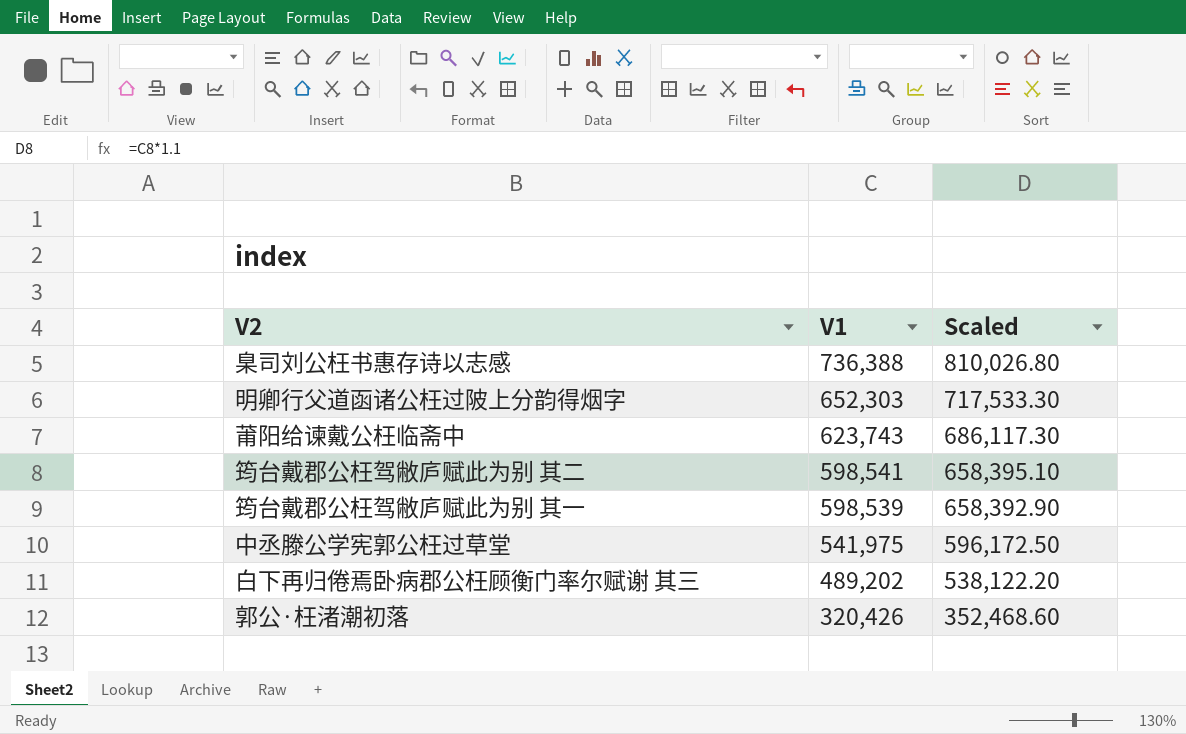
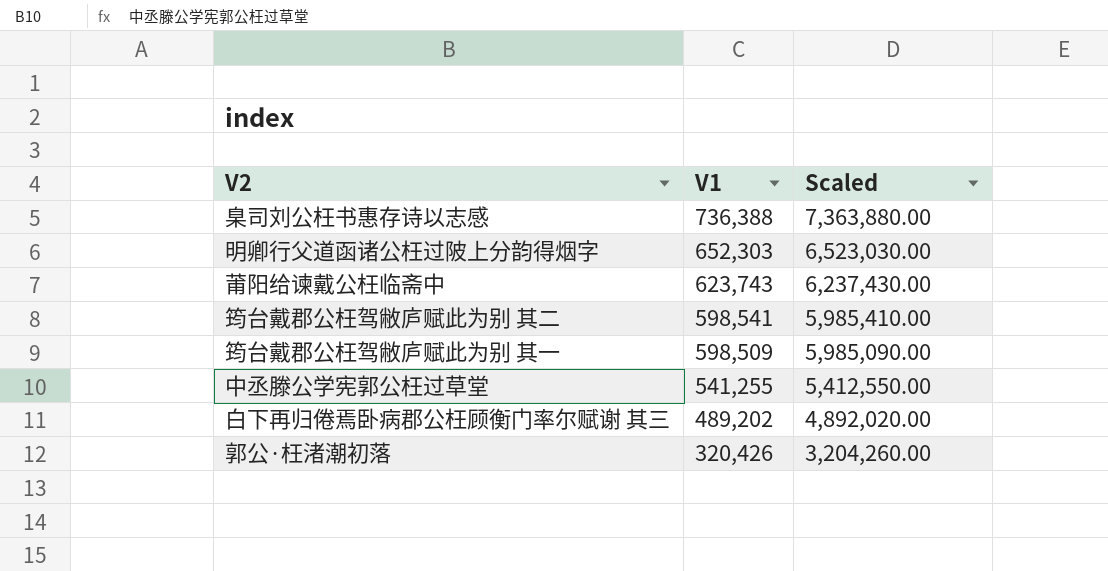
column Scaled | formula: [V1] * 1.1 -> [V1] * 10
筠台戴郡公枉驾敝庐赋此为别 其一 | V1: 598,539 -> 598,509
中丞滕公学宪郭公枉过草堂 | V1: 541,975 -> 541,255

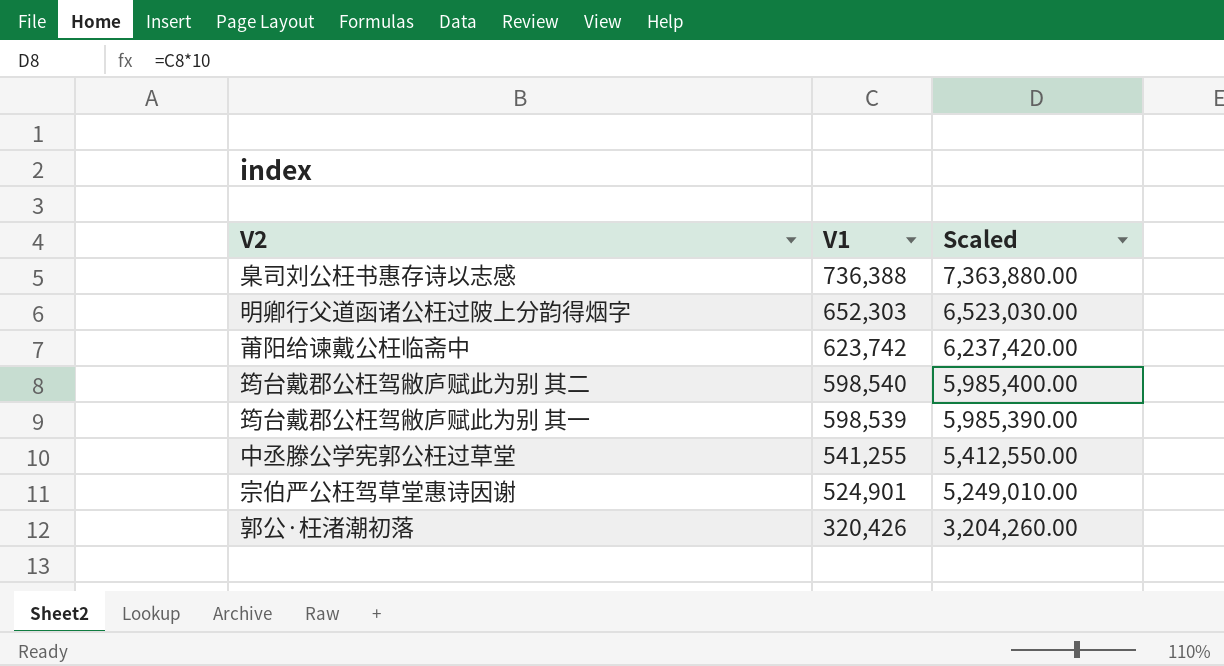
row 白下再归倦焉卧病郡公枉顾衡门率尔赋谢 其三: 489,202 | 4,892,020.00 -> none
莆阳给谏戴公枉临斋中 | V1: 623,743 -> 623,742
莆阳给谏戴公枉临斋中 | Scaled: 6,237,430.00 -> 6,237,420.00
筠台戴郡公枉驾敝庐赋此为别 其二 | V1: 598,541 -> 598,540
筠台戴郡公枉驾敝庐赋此为别 其二 | Scaled: 5,985,410.00 -> 5,985,400.00
筠台戴郡公枉驾敝庐赋此为别 其一 | V1: 598,509 -> 598,539
筠台戴郡公枉驾敝庐赋此为别 其一 | Scaled: 5,985,090.00 -> 5,985,390.00
row 宗伯严公枉驾草堂惠诗因谢: none -> 524,901 | 5,249,010.00

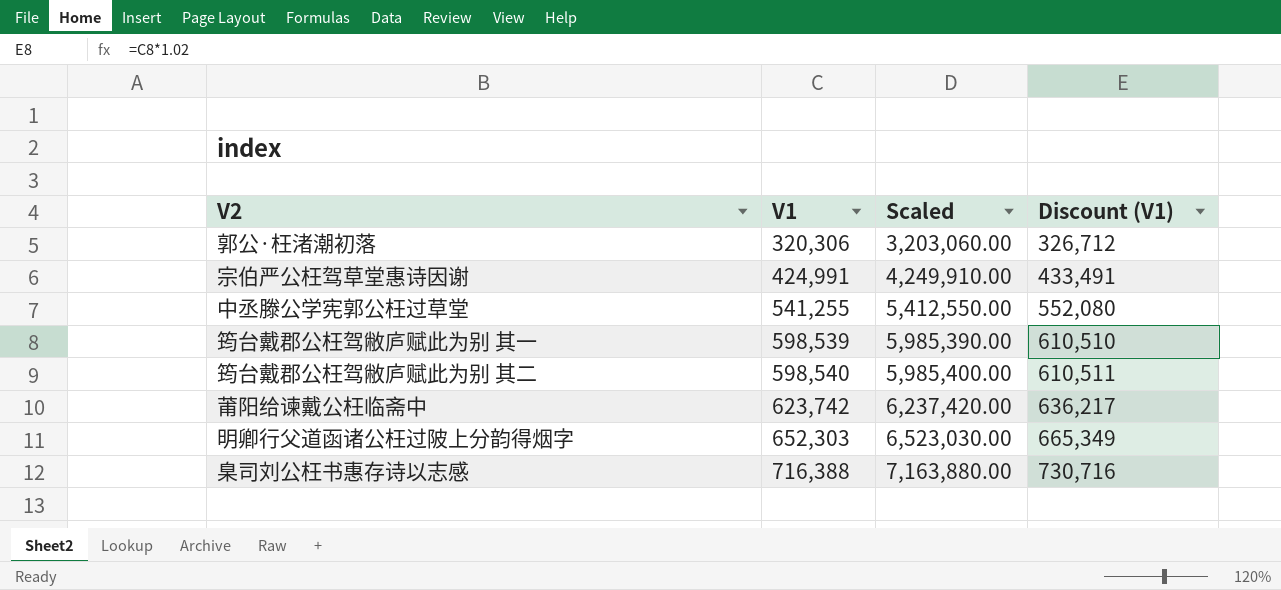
row order: V1 descending -> V1 ascending
column Discount (V1) | formula: none -> [V1] * 1.02
郭公·枉渚潮初落 | V1: 320,426 -> 320,306
郭公·枉渚潮初落 | Scaled: 3,204,260.00 -> 3,203,060.00
宗伯严公枉驾草堂惠诗因谢 | V1: 524,901 -> 424,991
宗伯严公枉驾草堂惠诗因谢 | Scaled: 5,249,010.00 -> 4,249,910.00
臬司刘公枉书惠存诗以志感 | V1: 736,388 -> 716,388
臬司刘公枉书惠存诗以志感 | Scaled: 7,363,880.00 -> 7,163,880.00

